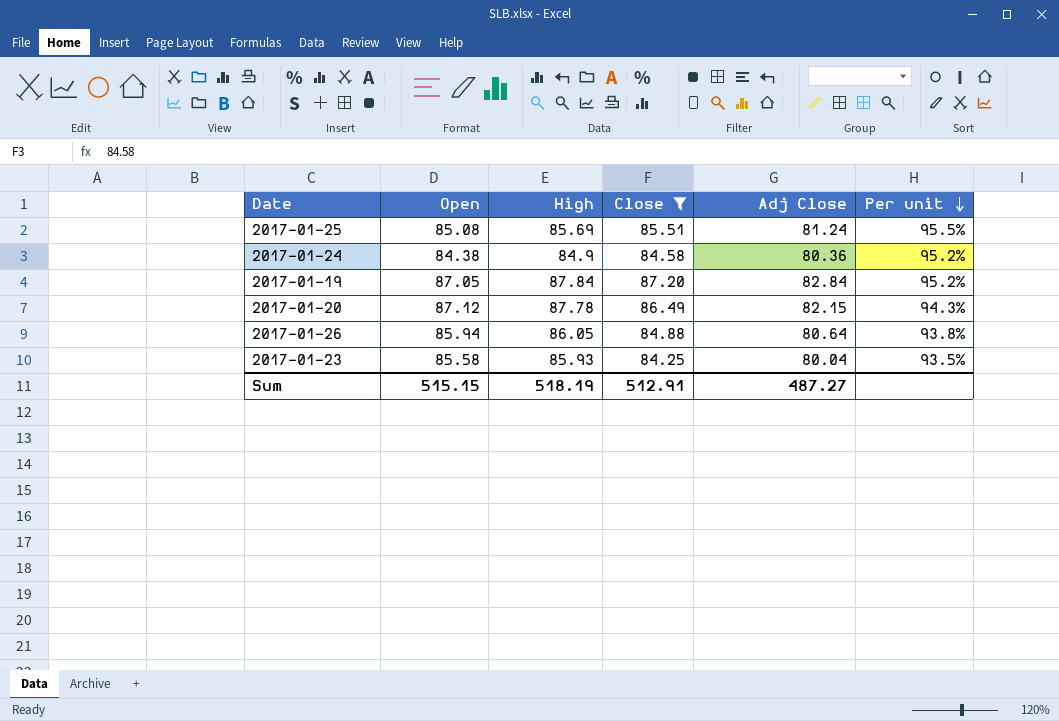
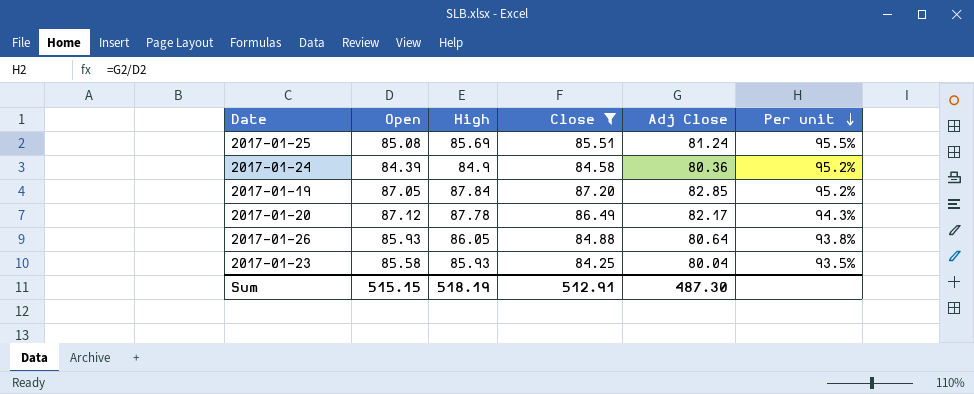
2017-01-24 | Open: 84.38 -> 84.39
2017-01-19 | Adj Close: 82.84 -> 82.85
2017-01-20 | Adj Close: 82.15 -> 82.17
2017-01-26 | Open: 85.94 -> 85.93
Sum | Adj Close: 487.27 -> 487.30

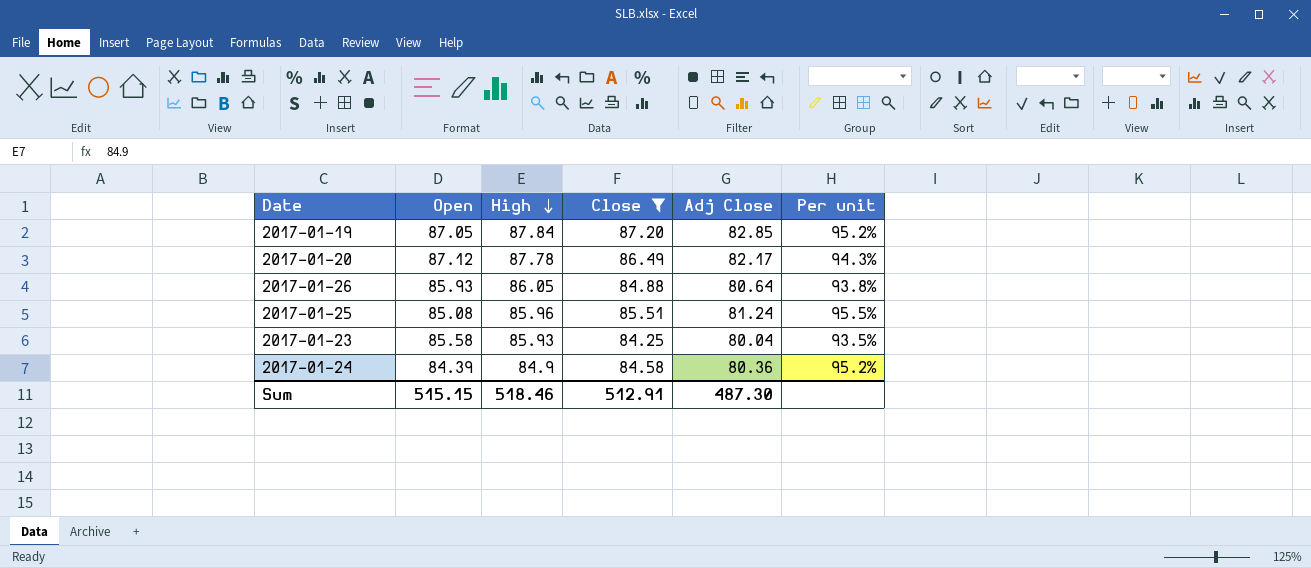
row order: Per unit descending -> High descending
2017-01-25 | High: 85.69 -> 85.96
Sum | High: 518.19 -> 518.46

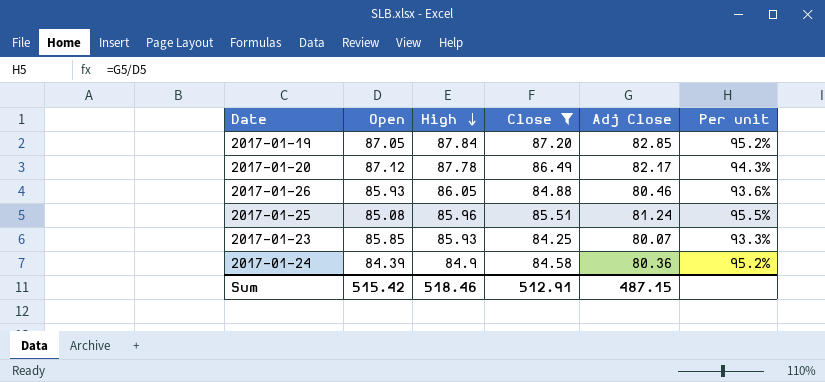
2017-01-26 | Adj Close: 80.64 -> 80.46
2017-01-26 | Per unit: 93.8% -> 93.6%
2017-01-23 | Open: 85.58 -> 85.85
2017-01-23 | Adj Close: 80.04 -> 80.07
2017-01-23 | Per unit: 93.5% -> 93.3%
Sum | Open: 515.15 -> 515.42
Sum | Adj Close: 487.30 -> 487.15

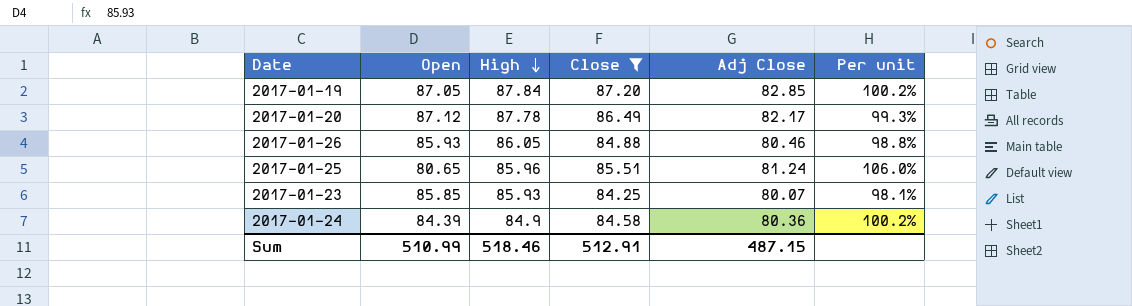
column Per unit | formula: [Adj Close] / [Open] -> [Close] / [Open]
2017-01-25 | Open: 85.08 -> 80.65
Sum | Open: 515.42 -> 510.99

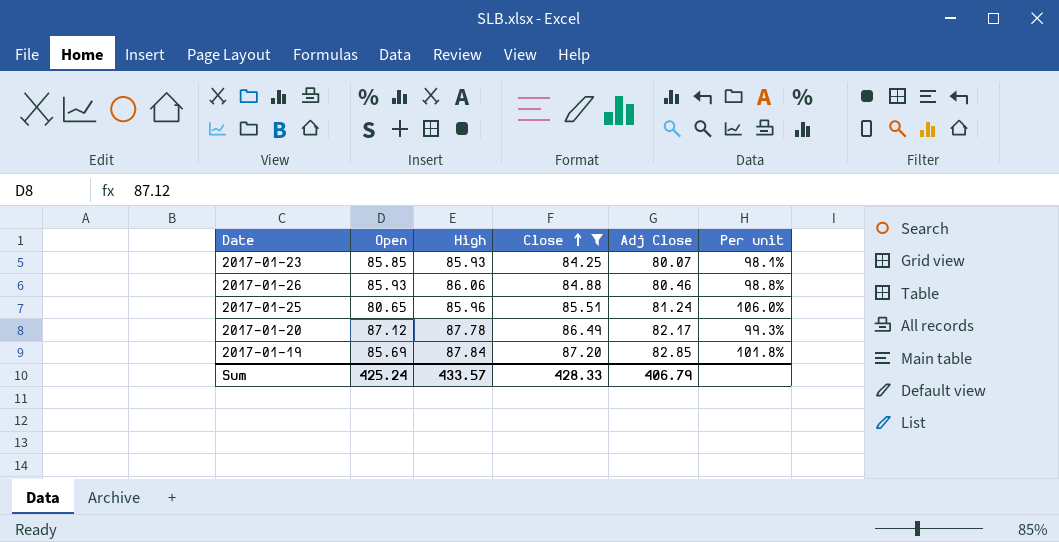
row order: High descending -> Close ascending
row 2017-01-24: 84.39 | 84.9 | 84.58 | 80.36 | 100.2% -> none
2017-01-26 | High: 86.05 -> 86.06
2017-01-19 | Open: 87.05 -> 85.69
2017-01-19 | Per unit: 100.2% -> 101.8%
Sum | Open: 510.99 -> 425.24
Sum | High: 518.46 -> 433.57
Sum | Close: 512.91 -> 428.33
Sum | Adj Close: 487.15 -> 406.79

